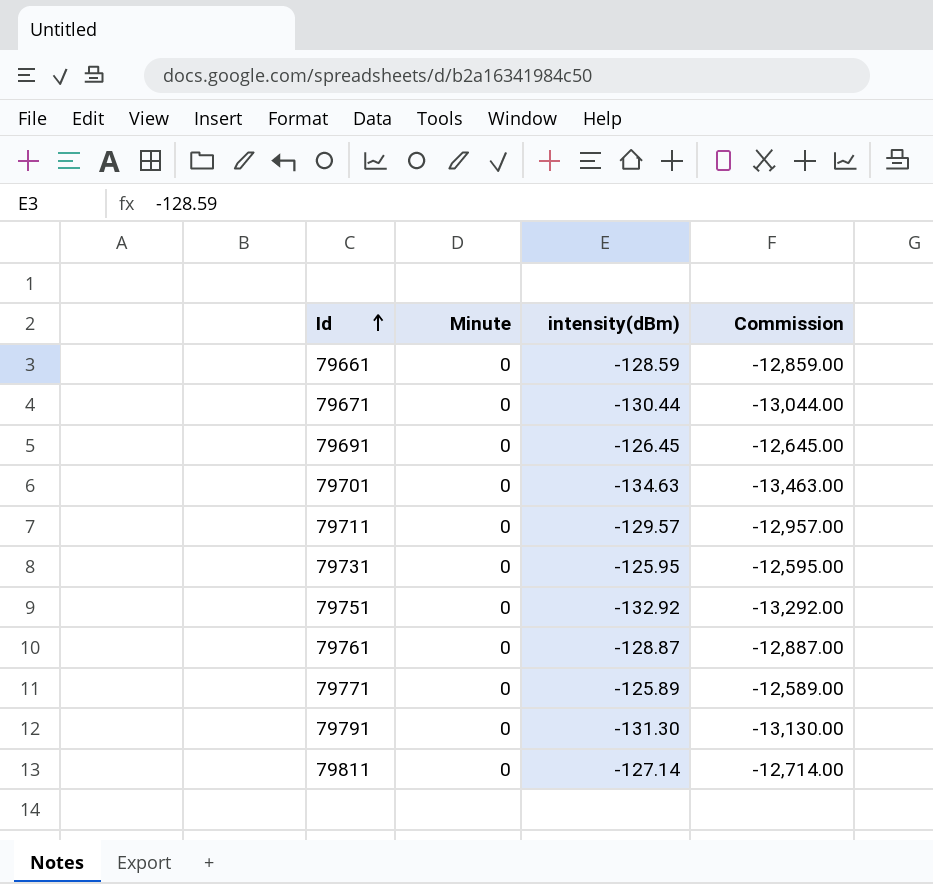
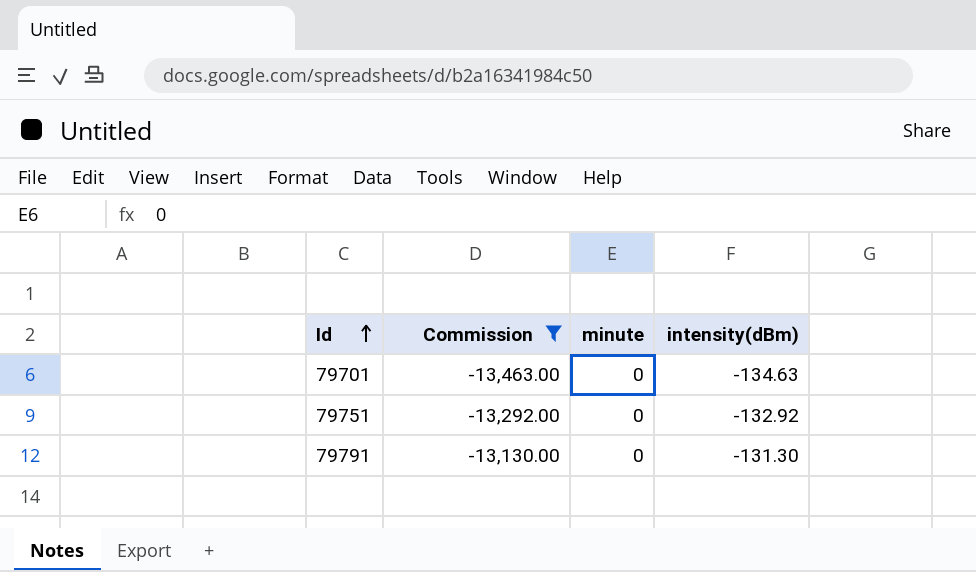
filter: none -> Commission <= -13,130.00
column Commission | position: 4 -> 2
column name: Minute -> minute

